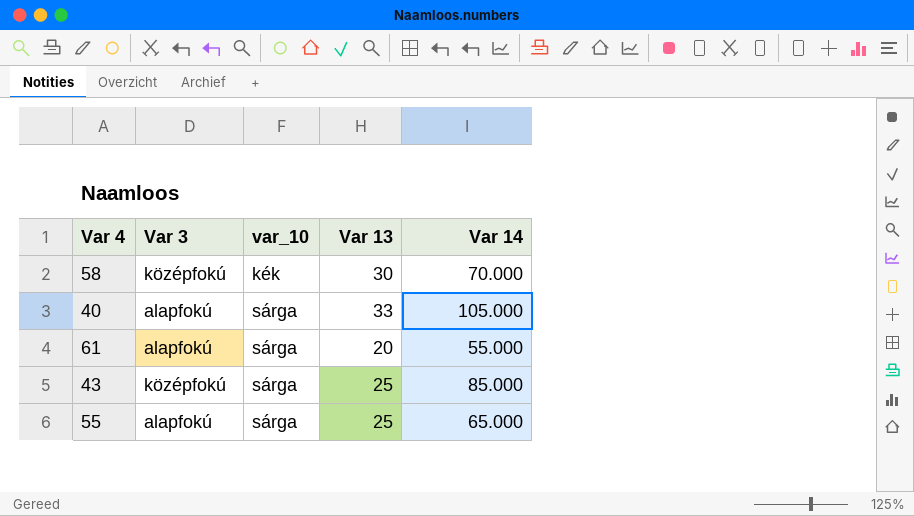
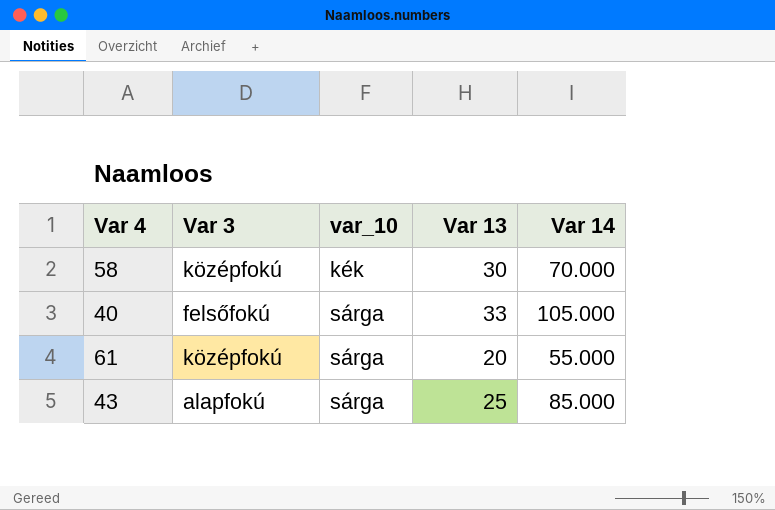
row 55: alapfokú | sárga | 25 | 65.000 -> none
40 | Var 3: alapfokú -> felsőfokú
61 | Var 3: alapfokú -> középfokú
43 | Var 3: középfokú -> alapfokú

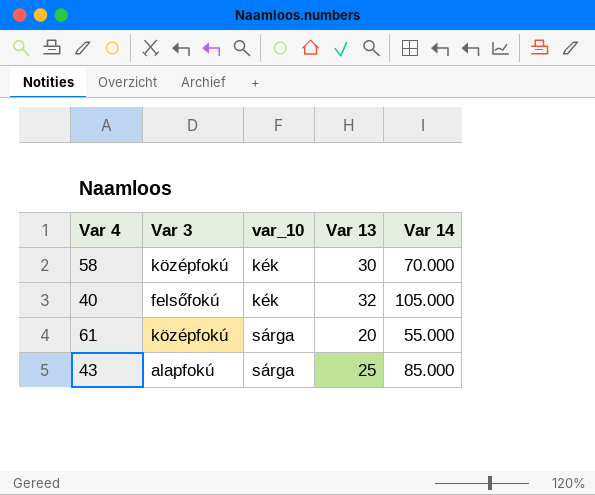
40 | var_10: sárga -> kék
40 | Var 13: 33 -> 32

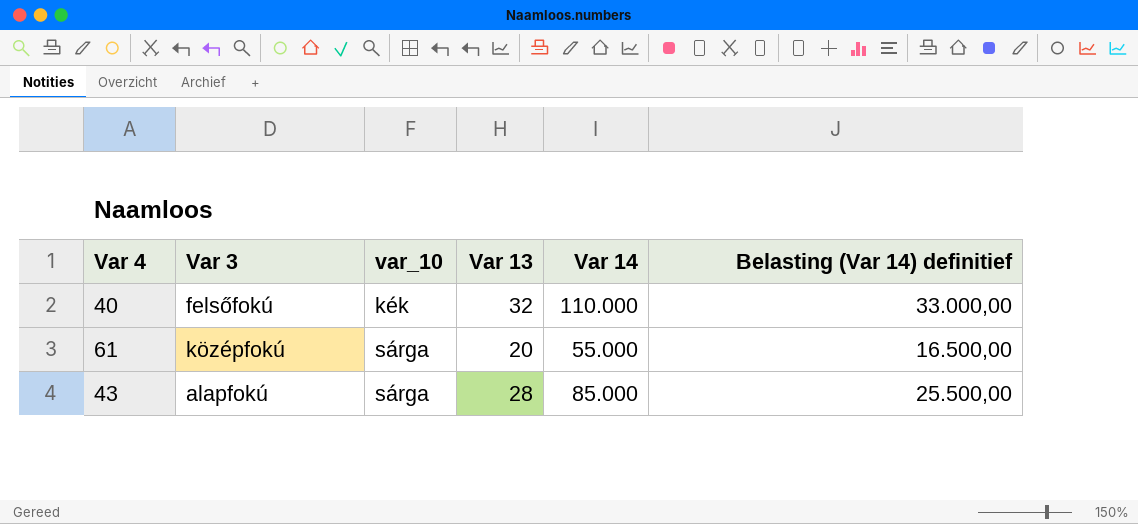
column Belasting (Var 14) definitief | formula: none -> [Var 14] * 0,3
row 58: középfokú | kék | 30 | 70.000 -> none
40 | Var 14: 105.000 -> 110.000
43 | Var 13: 25 -> 28

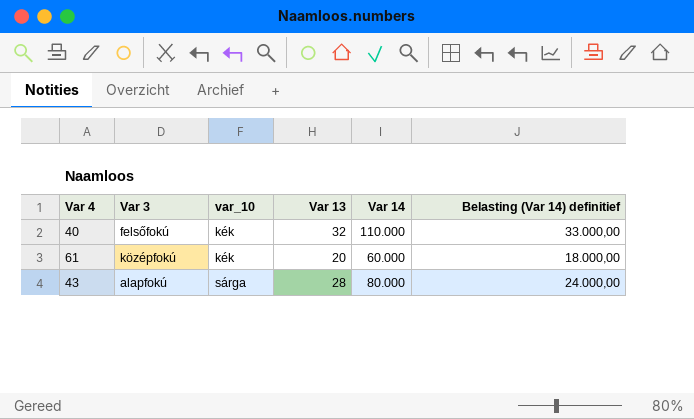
61 | var_10: sárga -> kék
61 | Var 14: 55.000 -> 60.000
61 | Belasting (Var 14) definitief: 16.500,00 -> 18.000,00
43 | Var 14: 85.000 -> 80.000
43 | Belasting (Var 14) definitief: 25.500,00 -> 24.000,00

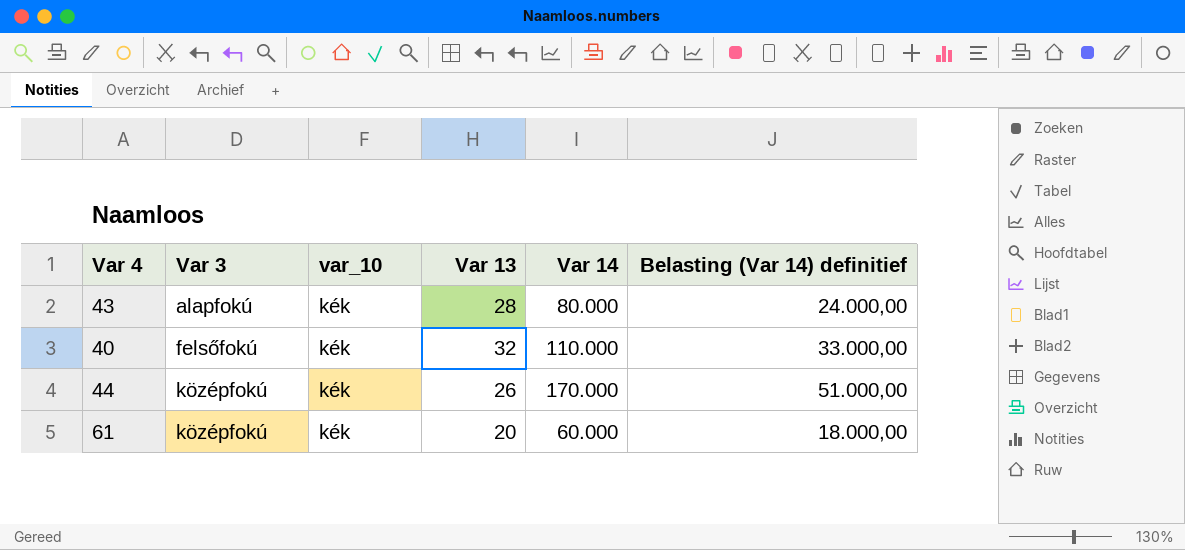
row order: var_10 ascending -> Var 3 ascending
43 | var_10: sárga -> kék
row 44: none -> középfokú | kék | 26 | 170.000 | 51.000,00

